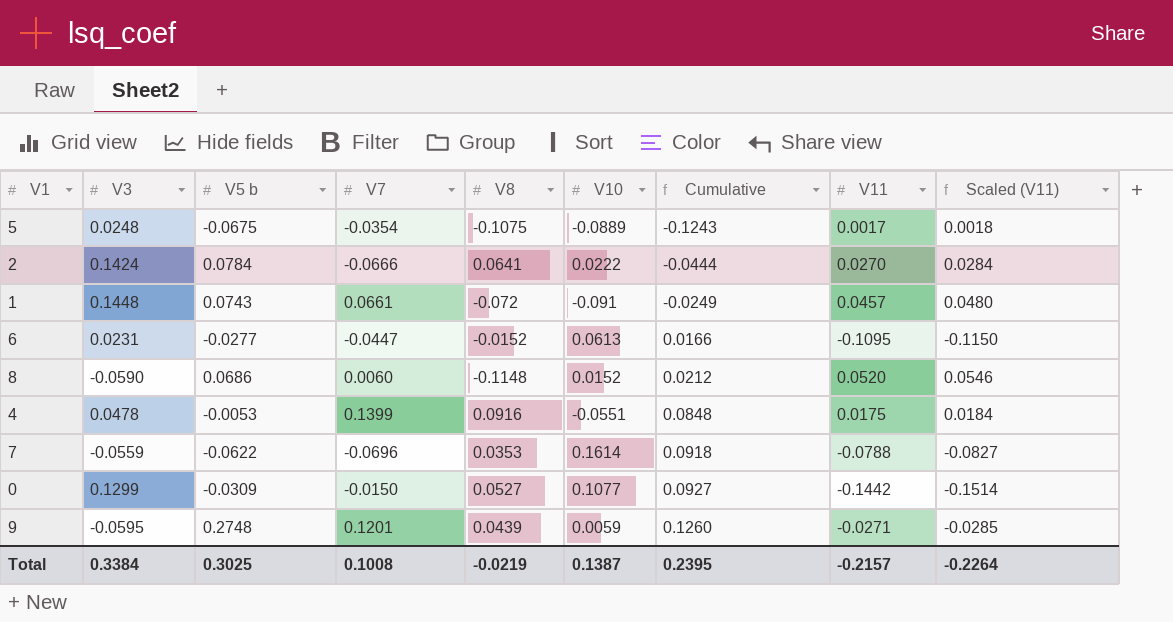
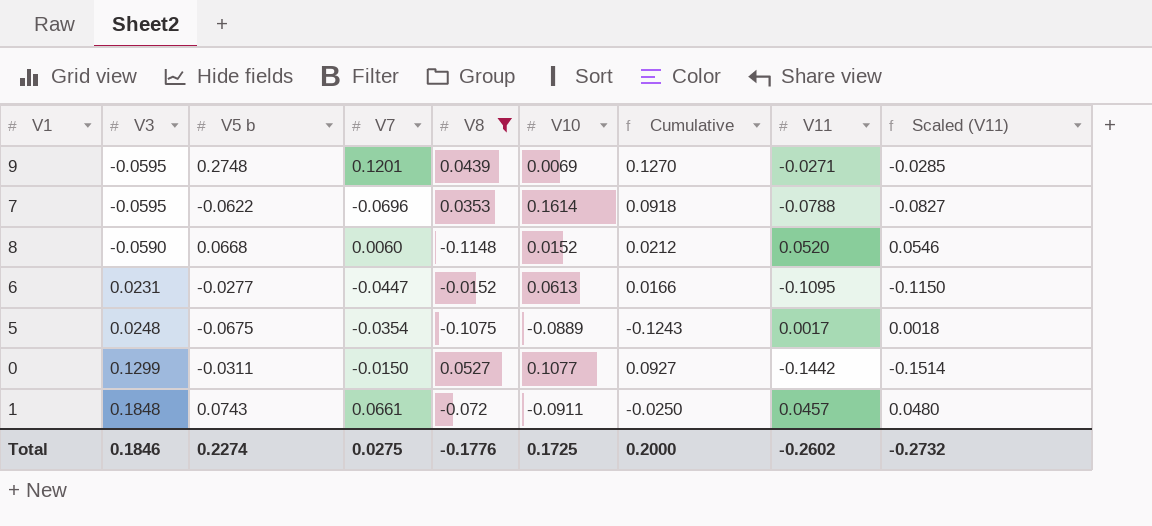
filter: none -> V8 <= 0.0527
row order: Cumulative ascending -> V3 ascending
9 | V10: 0.0059 -> 0.0069
9 | Cumulative: 0.1260 -> 0.1270
7 | V3: -0.0559 -> -0.0595
8 | V5 b: 0.0686 -> 0.0668
0 | V5 b: -0.0309 -> -0.0311
1 | V3: 0.1448 -> 0.1848
1 | V10: -0.091 -> -0.0911
1 | Cumulative: -0.0249 -> -0.0250
Total | V3: 0.3384 -> 0.1846
Total | V5 b: 0.3025 -> 0.2274
Total | V7: 0.1008 -> 0.0275
Total | V8: -0.0219 -> -0.1776
Total | V10: 0.1387 -> 0.1725
Total | Cumulative: 0.2395 -> 0.2000
Total | V11: -0.2157 -> -0.2602
Total | Scaled (V11): -0.2264 -> -0.2732

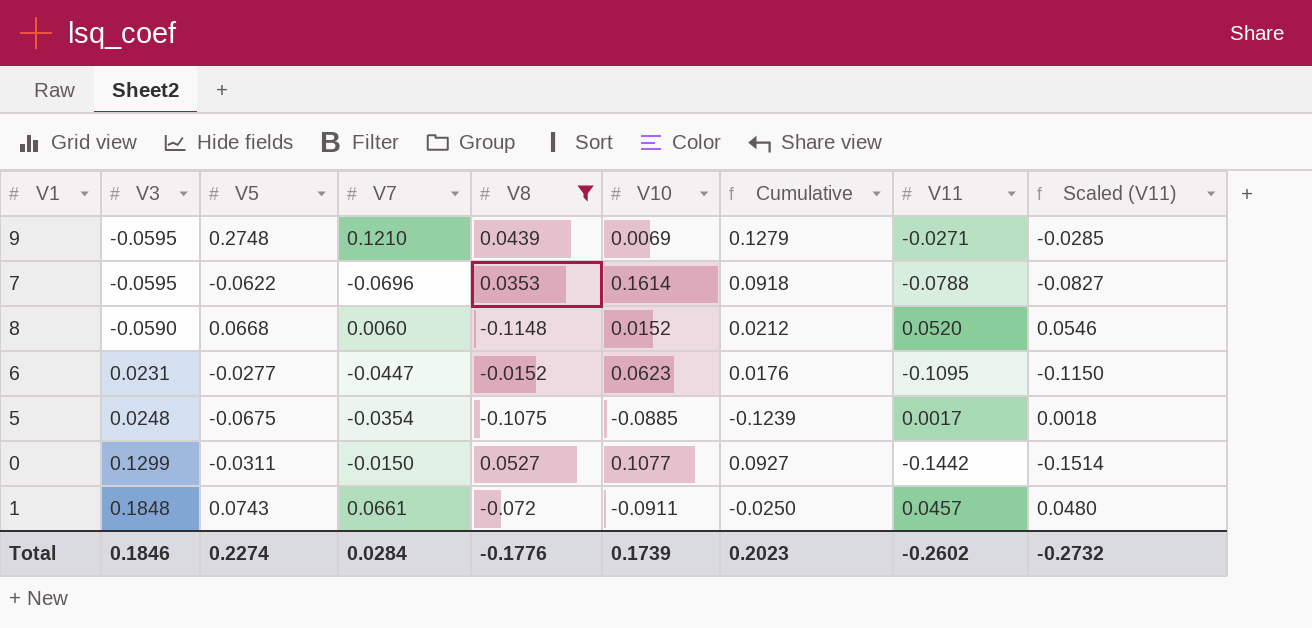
column name: V5 b -> V5
9 | V7: 0.1201 -> 0.1210
9 | Cumulative: 0.1270 -> 0.1279
6 | V10: 0.0613 -> 0.0623
6 | Cumulative: 0.0166 -> 0.0176
5 | V10: -0.0889 -> -0.0885
5 | Cumulative: -0.1243 -> -0.1239
Total | V7: 0.0275 -> 0.0284
Total | V10: 0.1725 -> 0.1739
Total | Cumulative: 0.2000 -> 0.2023

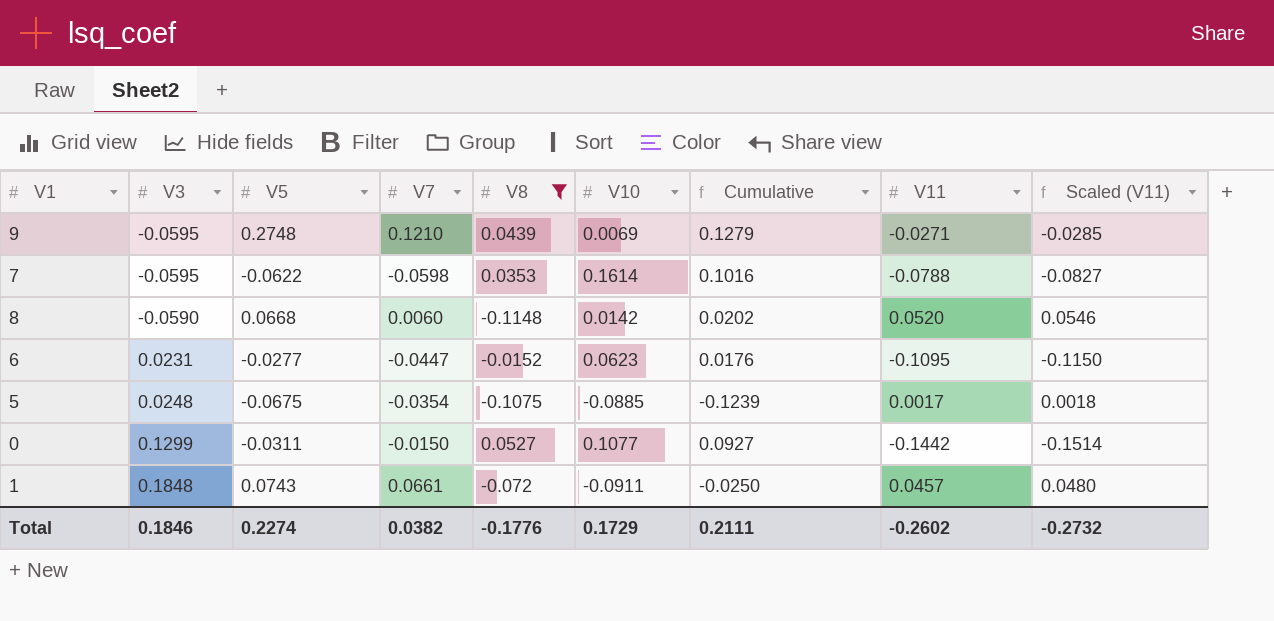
7 | V7: -0.0696 -> -0.0598
7 | Cumulative: 0.0918 -> 0.1016
8 | V10: 0.0152 -> 0.0142
8 | Cumulative: 0.0212 -> 0.0202
Total | V7: 0.0284 -> 0.0382
Total | V10: 0.1739 -> 0.1729
Total | Cumulative: 0.2023 -> 0.2111

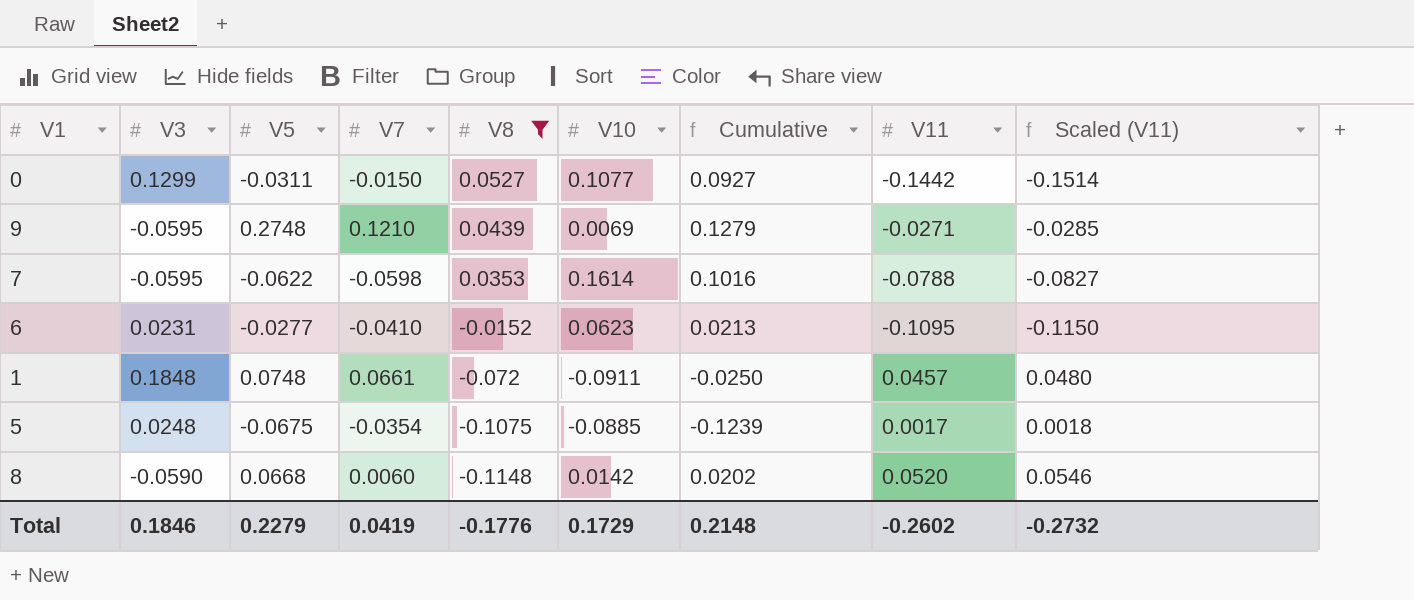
row order: V3 ascending -> V8 descending
6 | V7: -0.0447 -> -0.0410
6 | Cumulative: 0.0176 -> 0.0213
1 | V5: 0.0743 -> 0.0748
Total | V5: 0.2274 -> 0.2279
Total | V7: 0.0382 -> 0.0419
Total | Cumulative: 0.2111 -> 0.2148

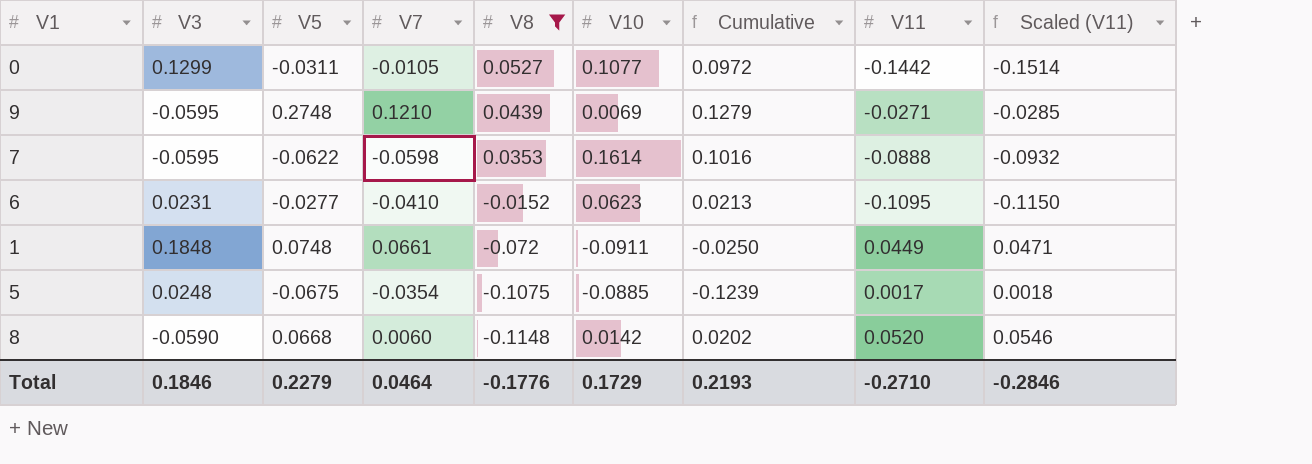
0 | V7: -0.0150 -> -0.0105
0 | Cumulative: 0.0927 -> 0.0972
7 | V11: -0.0788 -> -0.0888
7 | Scaled (V11): -0.0827 -> -0.0932
1 | V11: 0.0457 -> 0.0449
1 | Scaled (V11): 0.0480 -> 0.0471
Total | V7: 0.0419 -> 0.0464
Total | Cumulative: 0.2148 -> 0.2193
Total | V11: -0.2602 -> -0.2710
Total | Scaled (V11): -0.2732 -> -0.2846

